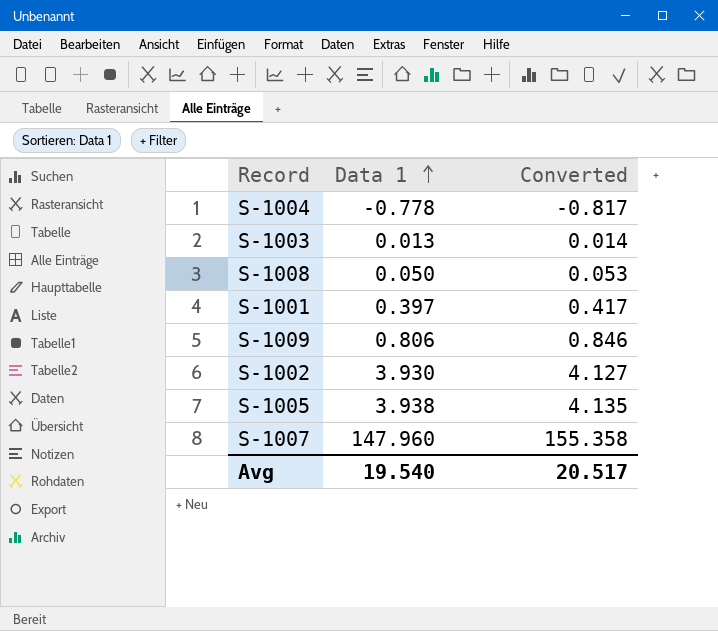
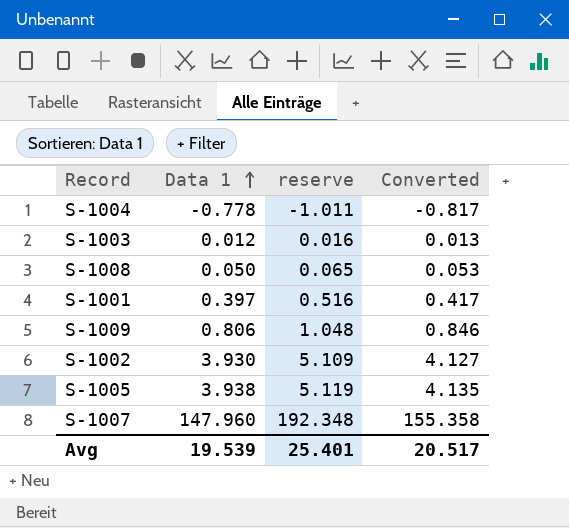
column reserve | formula: none -> [Data 1] * 1.3
S-1003 | Data 1: 0.013 -> 0.012
S-1003 | Converted: 0.014 -> 0.013
Avg | Data 1: 19.540 -> 19.539

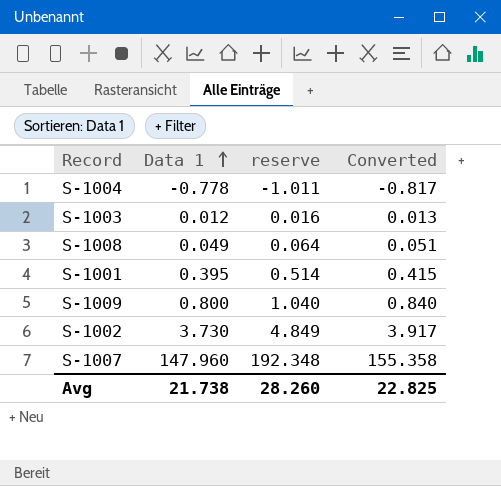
row S-1005: 3.938 | 5.119 | 4.135 -> none
S-1008 | Data 1: 0.050 -> 0.049
S-1008 | reserve: 0.065 -> 0.064
S-1008 | Converted: 0.053 -> 0.051
S-1001 | Data 1: 0.397 -> 0.395
S-1001 | reserve: 0.516 -> 0.514
S-1001 | Converted: 0.417 -> 0.415
S-1009 | Data 1: 0.806 -> 0.800
S-1009 | reserve: 1.048 -> 1.040
S-1009 | Converted: 0.846 -> 0.840
S-1002 | Data 1: 3.930 -> 3.730
S-1002 | reserve: 5.109 -> 4.849
S-1002 | Converted: 4.127 -> 3.917
Avg | Data 1: 19.539 -> 21.738
Avg | reserve: 25.401 -> 28.260
Avg | Converted: 20.517 -> 22.825

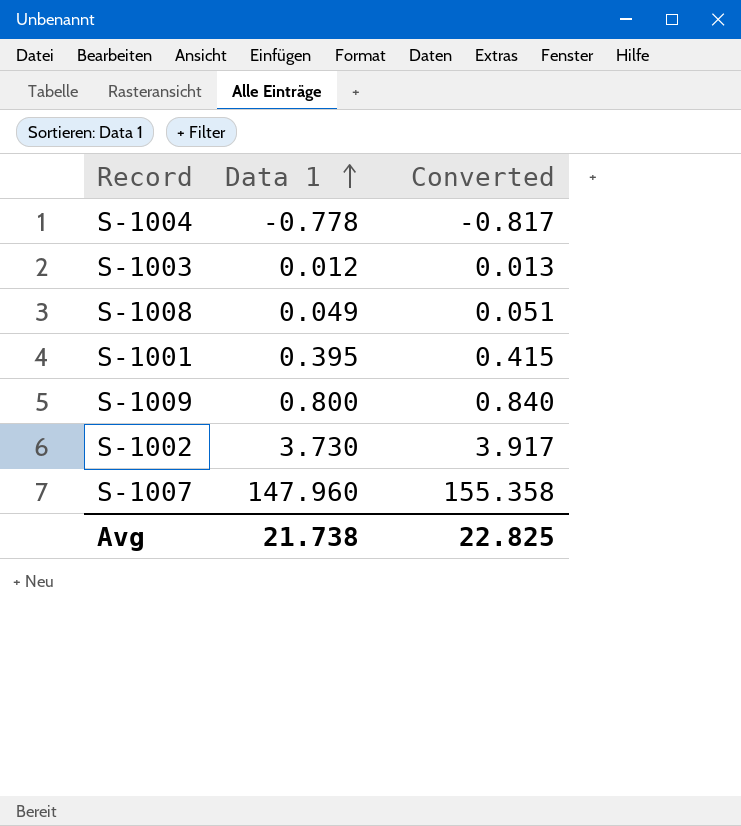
column reserve | formula: [Data 1] * 1.3 -> none

